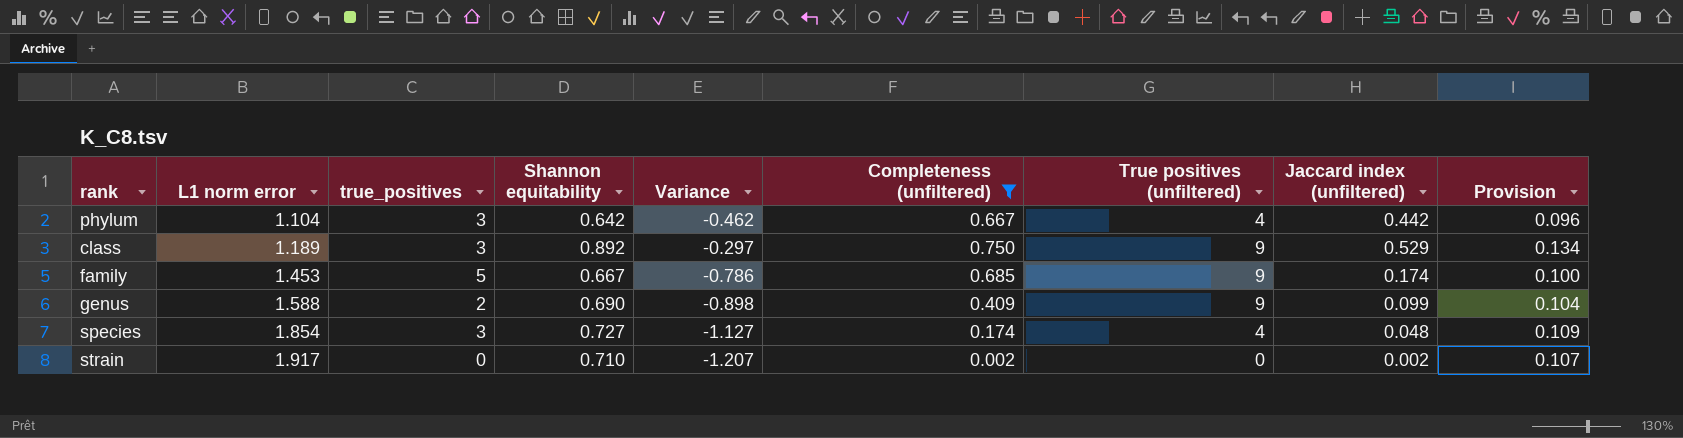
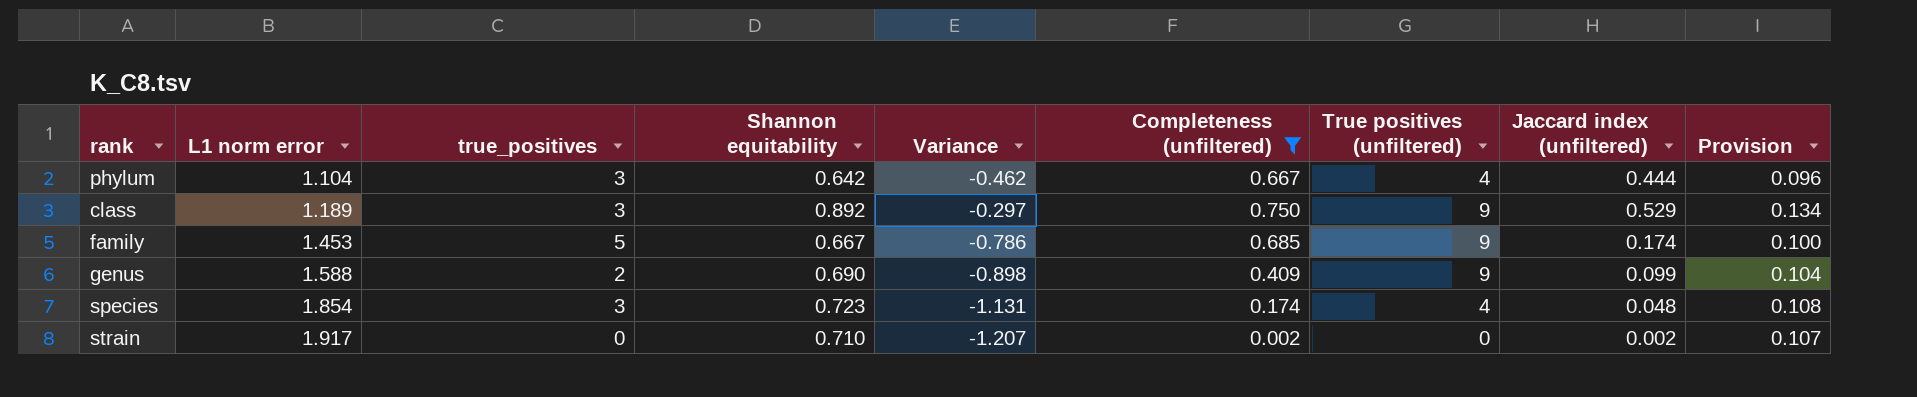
phylum | Jaccard index (unfiltered): 0.442 -> 0.444
species | Shannon equitability: 0.727 -> 0.723
species | Variance: -1.127 -> -1.131
species | Provision: 0.109 -> 0.108

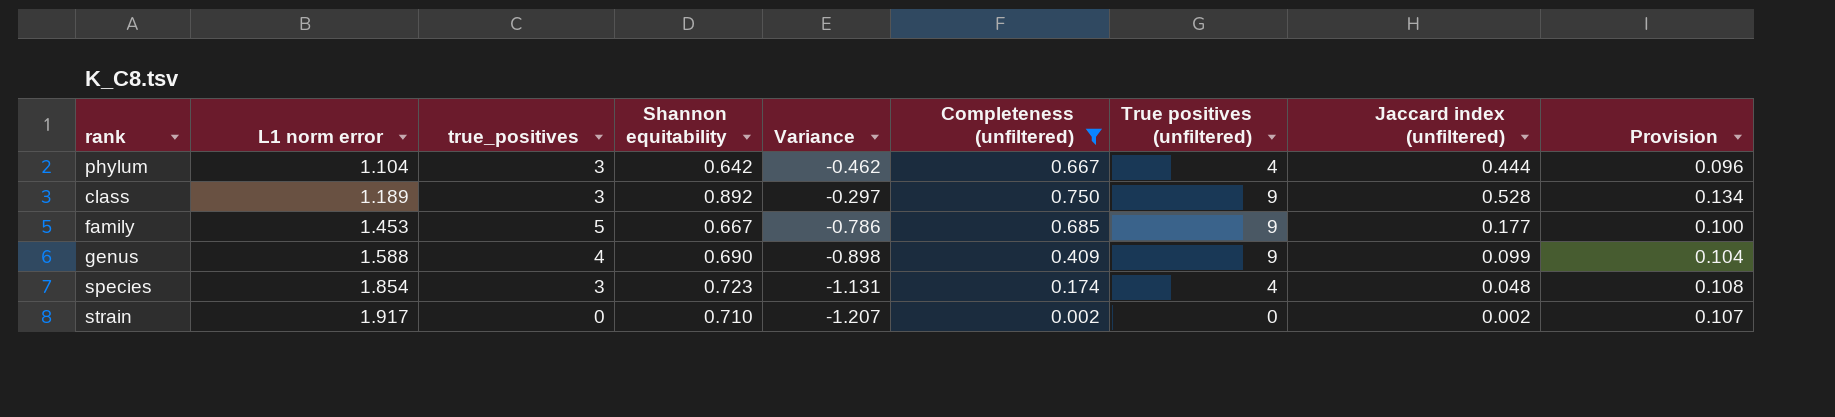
class | Jaccard index (unfiltered): 0.529 -> 0.528
family | Jaccard index (unfiltered): 0.174 -> 0.177
genus | true_positives: 2 -> 4

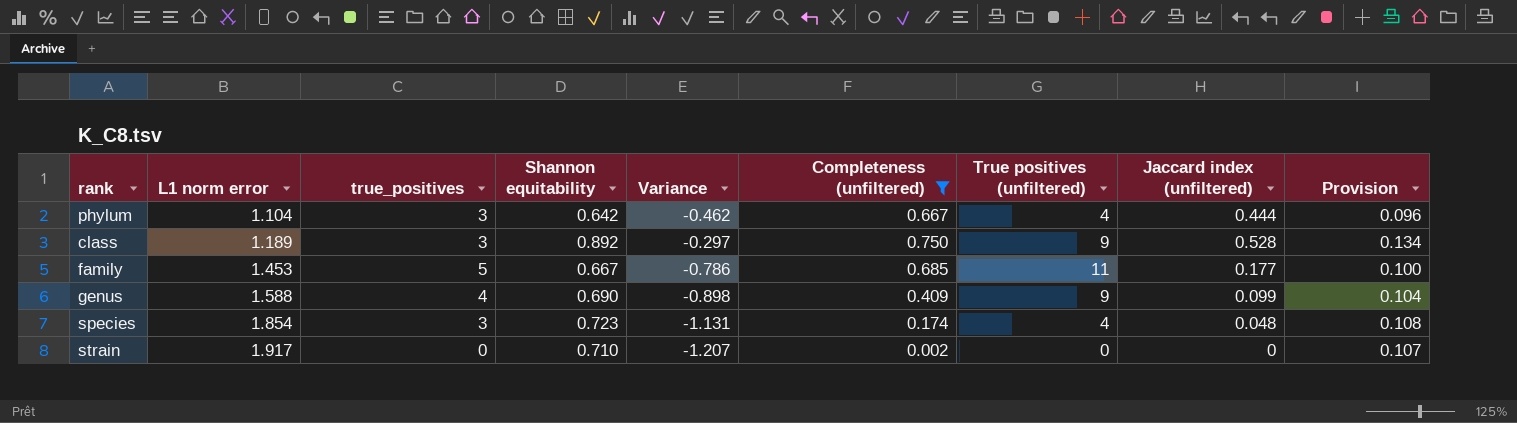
family | True positives (unfiltered): 9 -> 11
strain | Jaccard index (unfiltered): 0.002 -> 0

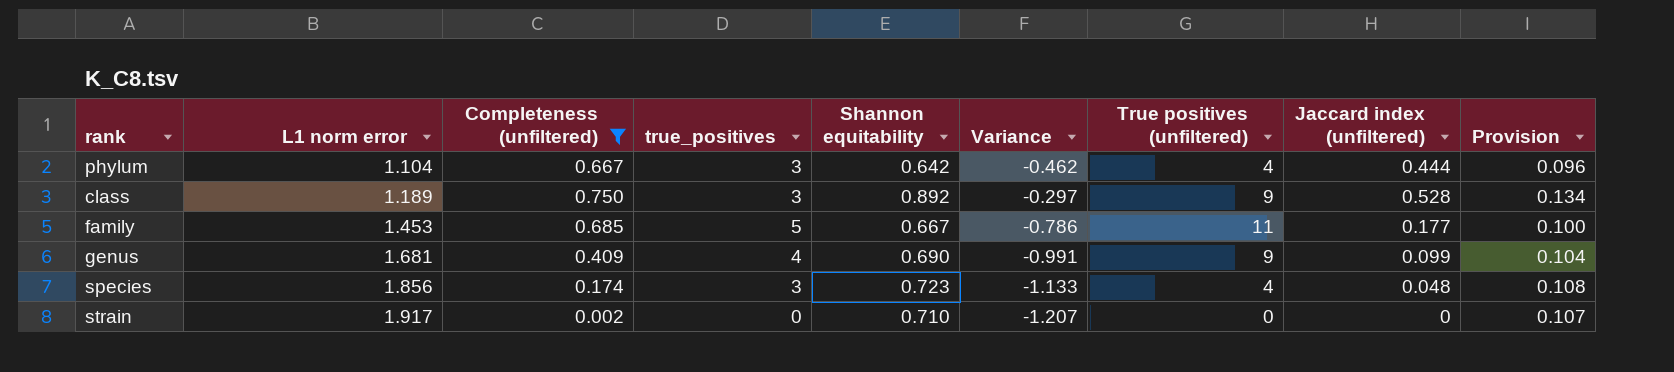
column Completeness (unfiltered) | position: 6 -> 3
genus | L1 norm error: 1.588 -> 1.681
genus | Variance: -0.898 -> -0.991
species | L1 norm error: 1.854 -> 1.856
species | Variance: -1.131 -> -1.133

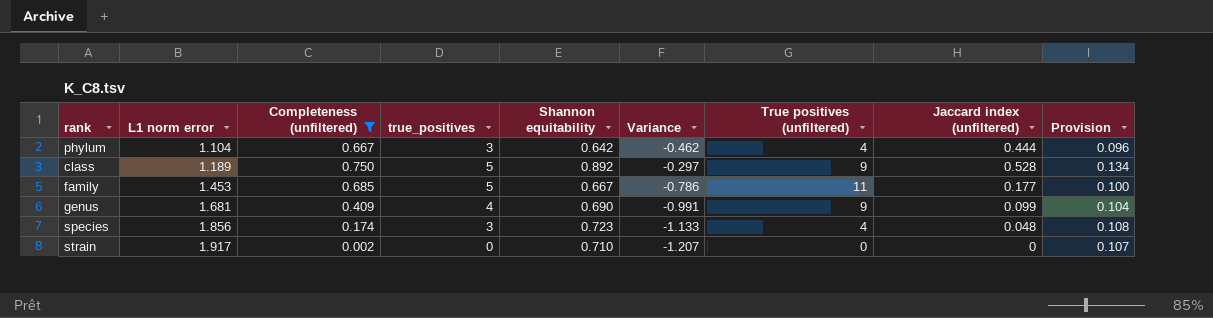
class | true_positives: 3 -> 5

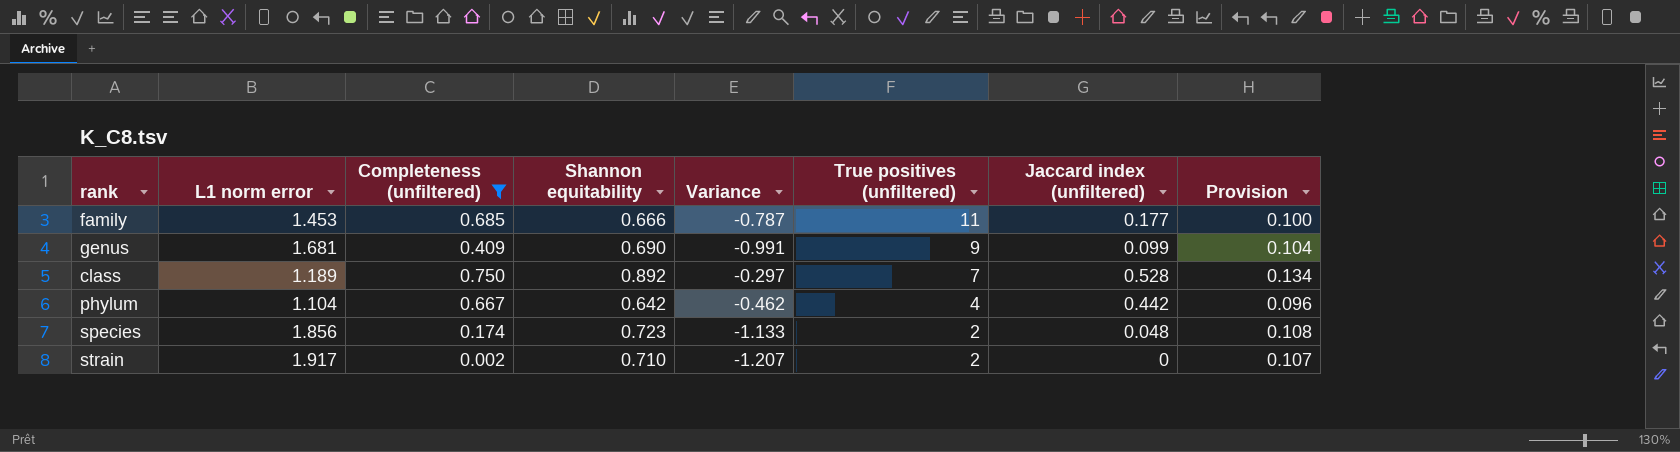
row order: L1 norm error ascending -> True positives (unfiltered) descending
column true_positives | position: 4 -> none
family | Shannon equitability: 0.667 -> 0.666
family | Variance: -0.786 -> -0.787
class | True positives (unfiltered): 9 -> 7
phylum | Jaccard index (unfiltered): 0.444 -> 0.442
species | True positives (unfiltered): 4 -> 2
strain | True positives (unfiltered): 0 -> 2

